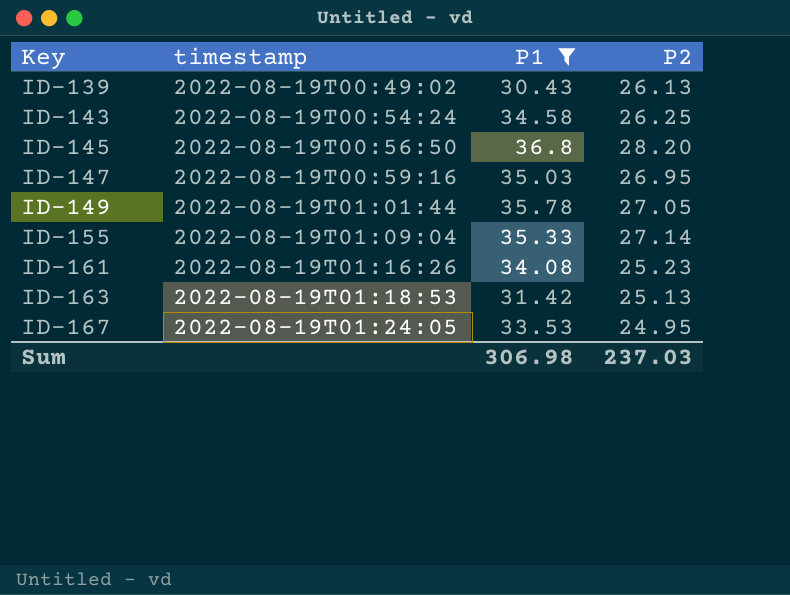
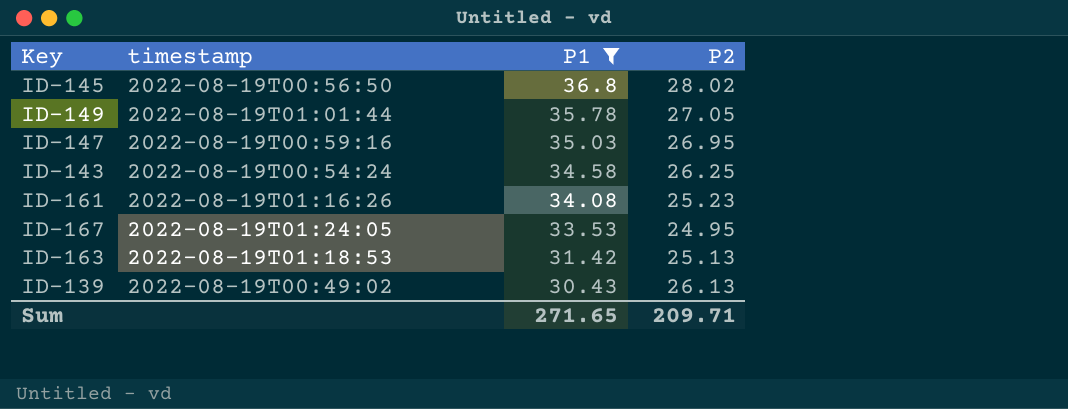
row order: Key ascending -> P1 descending
row ID-155: 2022-08-19T01:09:04 | 35.33 | 27.14 -> none
ID-145 | P2: 28.20 -> 28.02
Sum | P1: 306.98 -> 271.65
Sum | P2: 237.03 -> 209.71

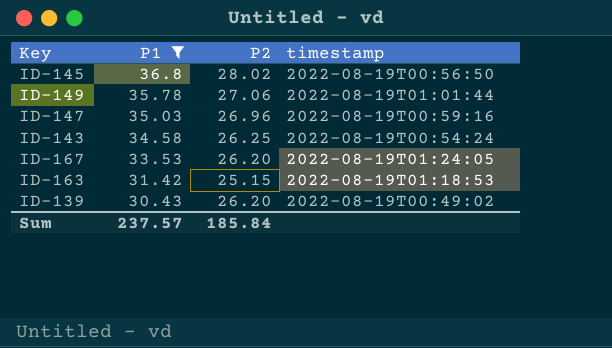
column timestamp | position: 2 -> 4
row ID-161: 2022-08-19T01:16:26 | 34.08 | 25.23 -> none
ID-149 | P2: 27.05 -> 27.06
ID-147 | P2: 26.95 -> 26.96
ID-167 | P2: 24.95 -> 26.20
ID-163 | P2: 25.13 -> 25.15
ID-139 | P2: 26.13 -> 26.20
Sum | P1: 271.65 -> 237.57
Sum | P2: 209.71 -> 185.84

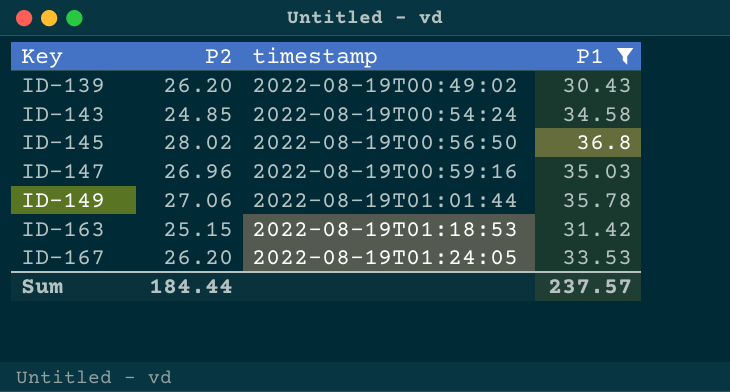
row order: P1 descending -> Key ascending
column P1 | position: 2 -> 4
ID-143 | P2: 26.25 -> 24.85
Sum | P2: 185.84 -> 184.44

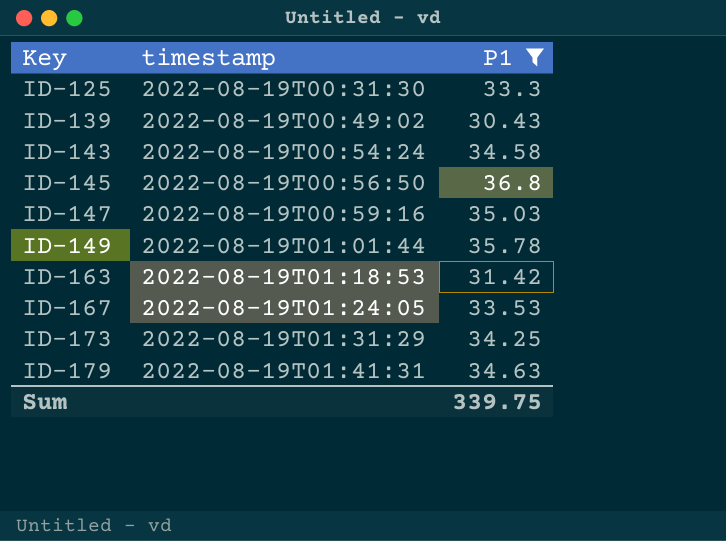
column P2 | position: 2 -> none
row ID-125: none -> 2022-08-19T00:31:30 | 33.3
row ID-173: none -> 2022-08-19T01:31:29 | 34.25
row ID-179: none -> 2022-08-19T01:41:31 | 34.63
Sum | P1: 237.57 -> 339.75

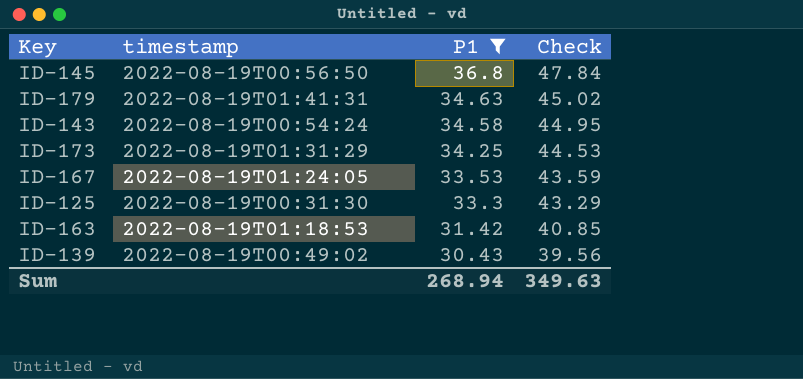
row order: Key ascending -> P1 descending
column Check | formula: none -> [P1] * 1.3
row ID-147: 2022-08-19T00:59:16 | 35.03 -> none
row ID-149: 2022-08-19T01:01:44 | 35.78 -> none
Sum | P1: 339.75 -> 268.94

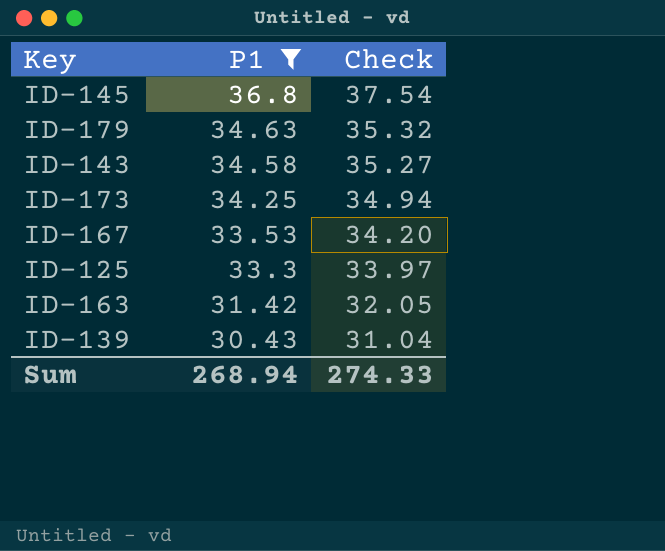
column timestamp | position: 2 -> none
column Check | formula: [P1] * 1.3 -> [P1] * 1.02
Sum | Check: 349.63 -> 274.33

